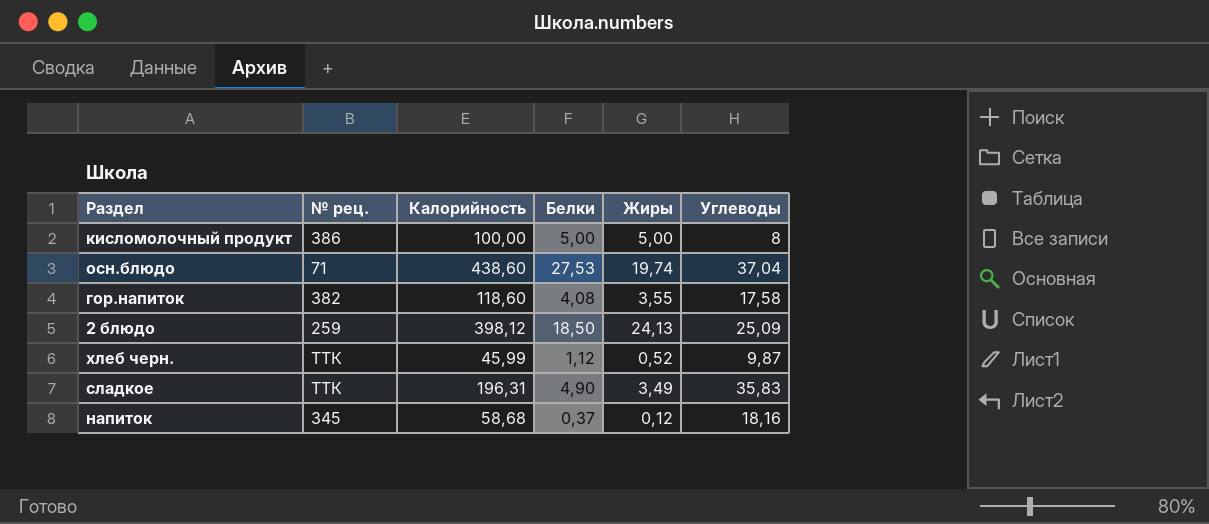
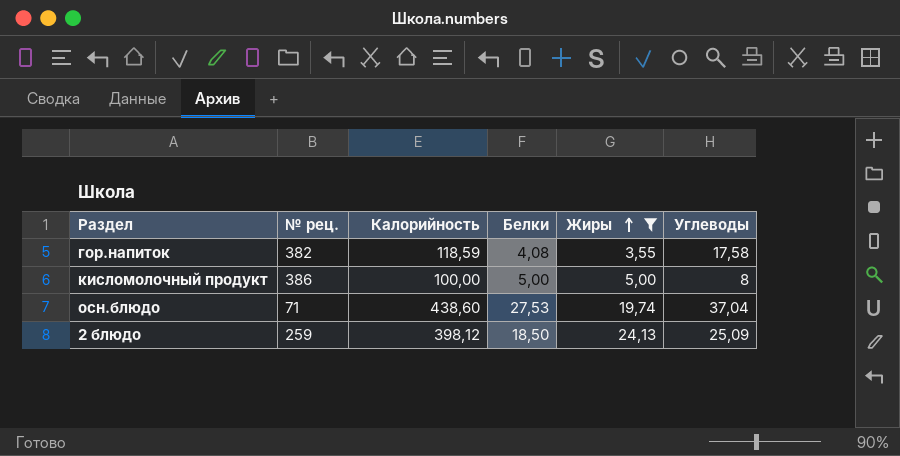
filter: none -> Жиры >= 3,55
row order: none -> Жиры ascending
гор.напиток | Калорийность: 118,60 -> 118,59

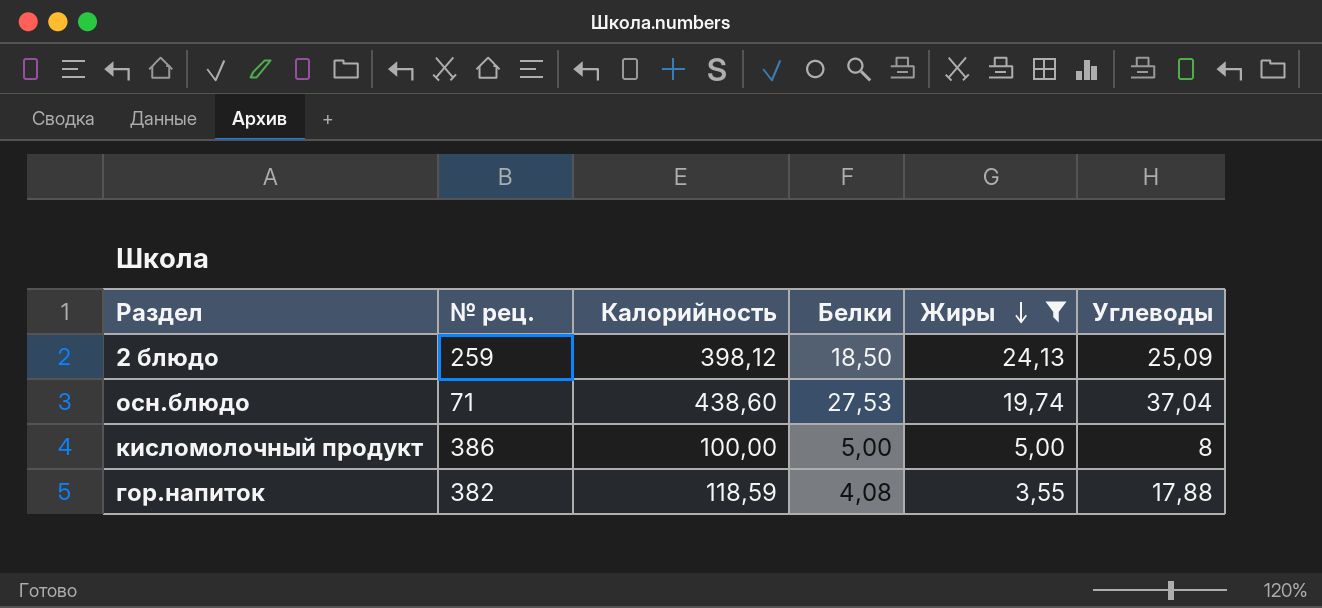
row order: Жиры ascending -> Жиры descending
гор.напиток | Углеводы: 17,58 -> 17,88

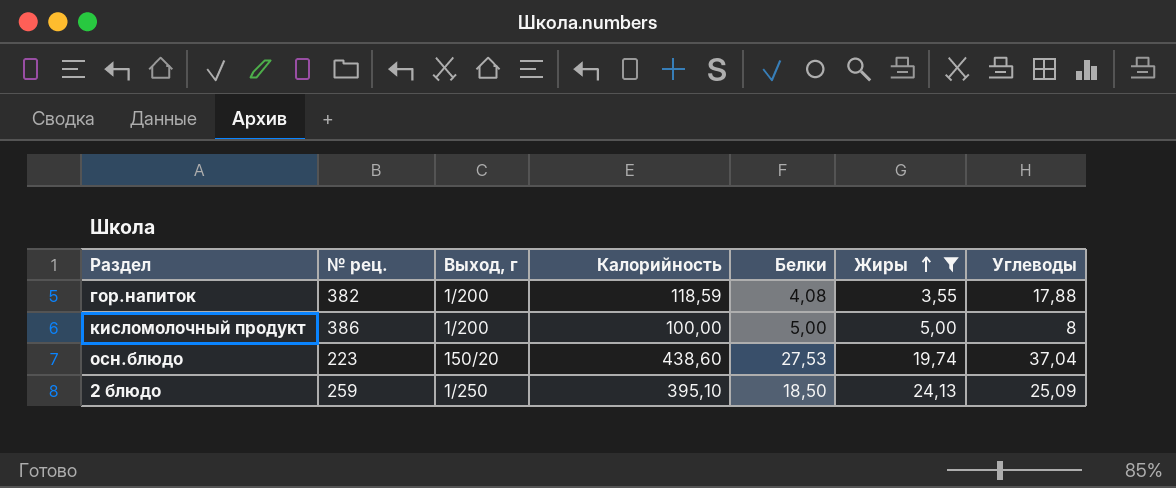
row order: Жиры descending -> Жиры ascending
column Выход, г | position: none -> 3
осн.блюдо | № рец.: 71 -> 223
2 блюдо | Калорийность: 398,12 -> 395,10

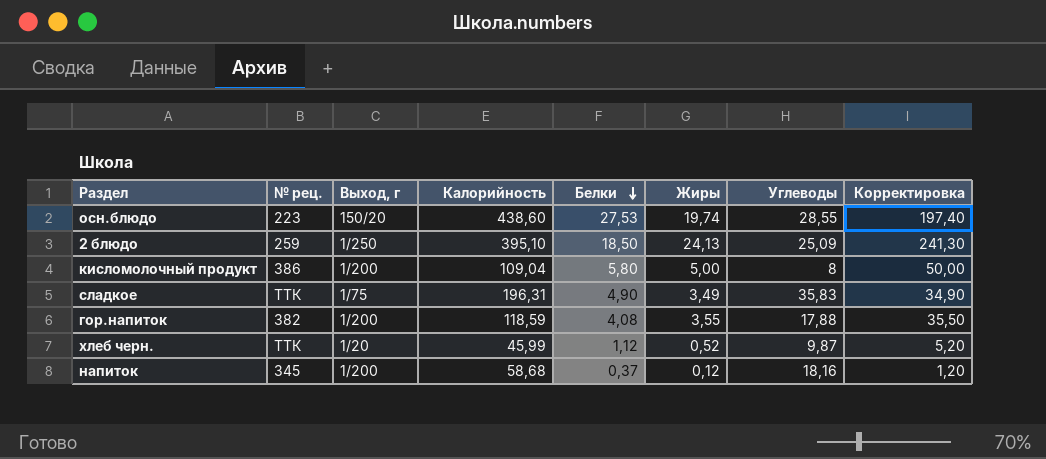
filter: Жиры >= 3,55 -> none
row order: Жиры ascending -> Белки descending
column Корректировка | formula: none -> [Жиры] * 10
осн.блюдо | Углеводы: 37,04 -> 28,55
кисломолочный продукт | Калорийность: 100,00 -> 109,04
кисломолочный продукт | Белки: 5,00 -> 5,80

